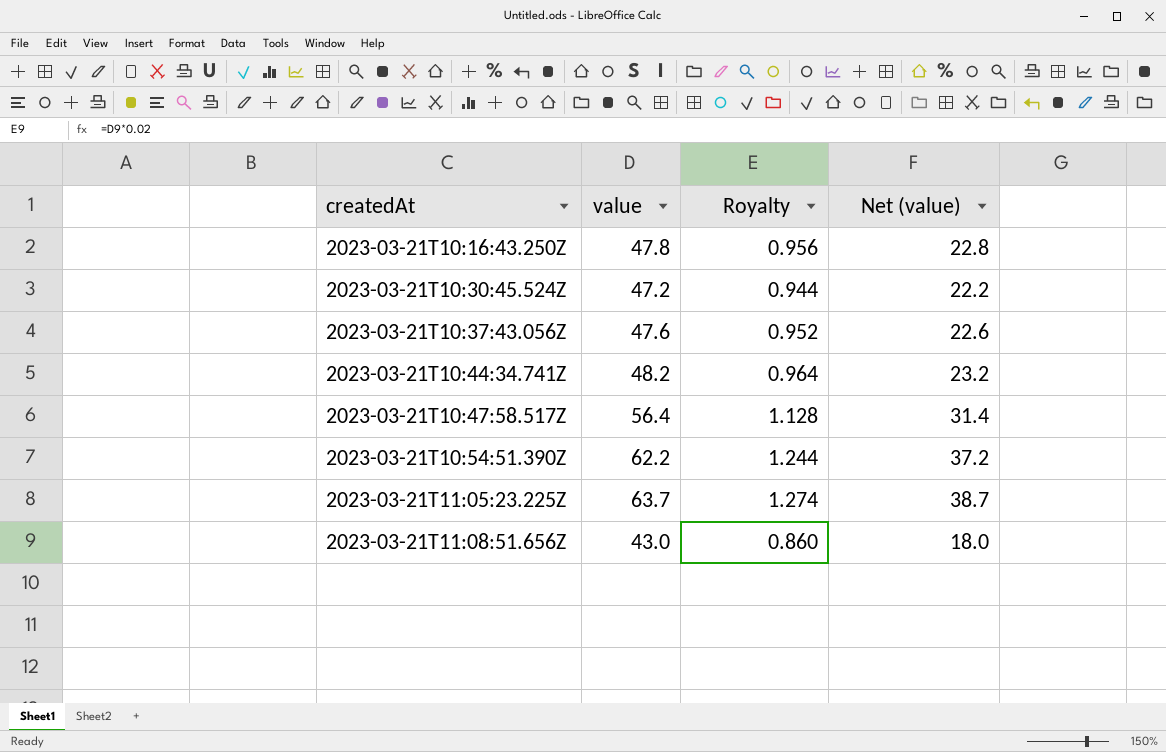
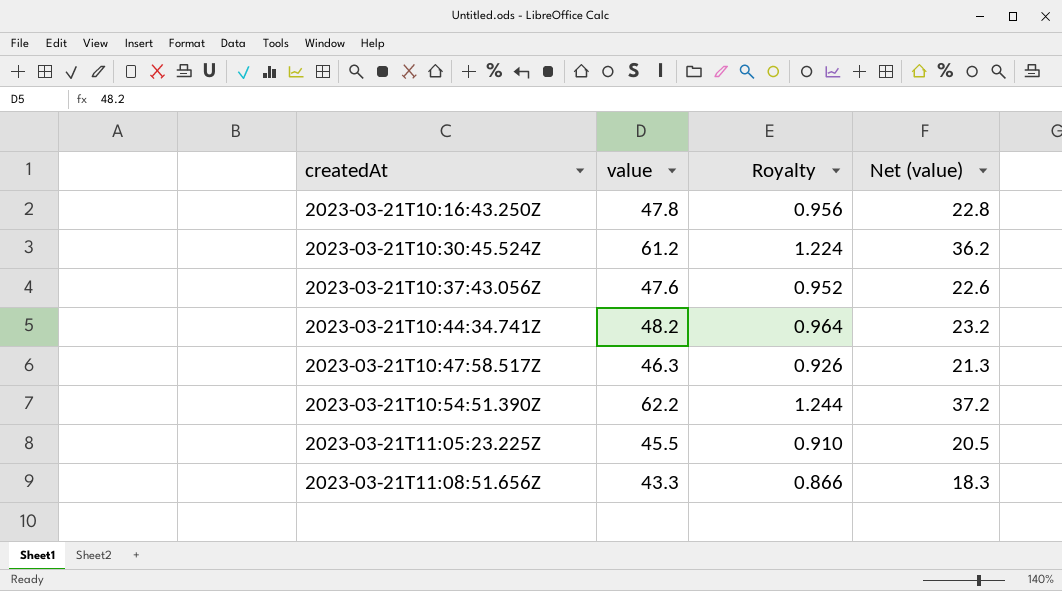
2023-03-21T10:30:45.524Z | value: 47.2 -> 61.2
2023-03-21T10:30:45.524Z | Royalty: 0.944 -> 1.224
2023-03-21T10:30:45.524Z | Net (value): 22.2 -> 36.2
2023-03-21T10:47:58.517Z | value: 56.4 -> 46.3
2023-03-21T10:47:58.517Z | Royalty: 1.128 -> 0.926
2023-03-21T10:47:58.517Z | Net (value): 31.4 -> 21.3
2023-03-21T11:05:23.225Z | value: 63.7 -> 45.5
2023-03-21T11:05:23.225Z | Royalty: 1.274 -> 0.910
2023-03-21T11:05:23.225Z | Net (value): 38.7 -> 20.5
2023-03-21T11:08:51.656Z | value: 43.0 -> 43.3
2023-03-21T11:08:51.656Z | Royalty: 0.860 -> 0.866
2023-03-21T11:08:51.656Z | Net (value): 18.0 -> 18.3

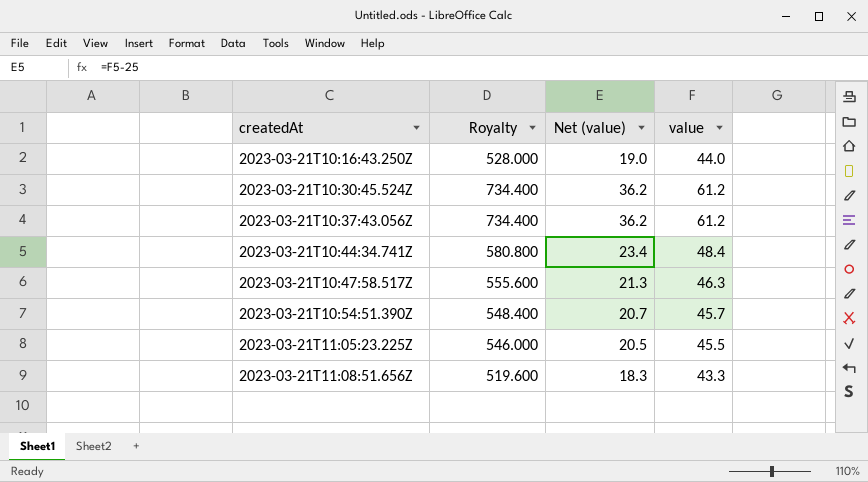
column Royalty | formula: [value] * 0.02 -> [value] * 12
column value | position: 2 -> 4
2023-03-21T10:16:43.250Z | Net (value): 22.8 -> 19.0
2023-03-21T10:16:43.250Z | value: 47.8 -> 44.0
2023-03-21T10:37:43.056Z | Net (value): 22.6 -> 36.2
2023-03-21T10:37:43.056Z | value: 47.6 -> 61.2
2023-03-21T10:44:34.741Z | Net (value): 23.2 -> 23.4
2023-03-21T10:44:34.741Z | value: 48.2 -> 48.4
2023-03-21T10:54:51.390Z | Net (value): 37.2 -> 20.7
2023-03-21T10:54:51.390Z | value: 62.2 -> 45.7

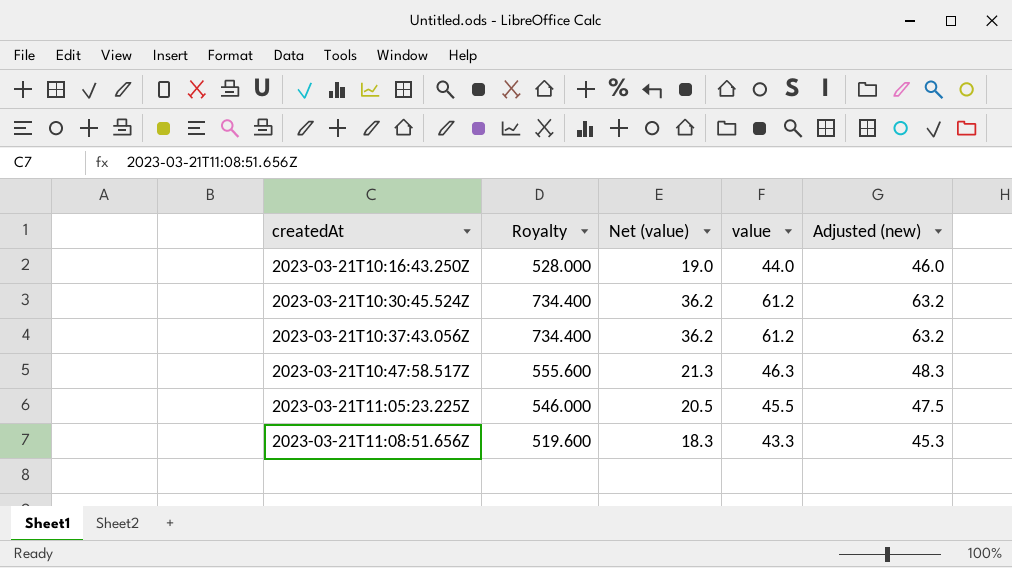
column Adjusted (new) | formula: none -> [value] + 2
row 2023-03-21T10:44:34.741Z: 580.800 | 23.4 | 48.4 -> none
row 2023-03-21T10:54:51.390Z: 548.400 | 20.7 | 45.7 -> none

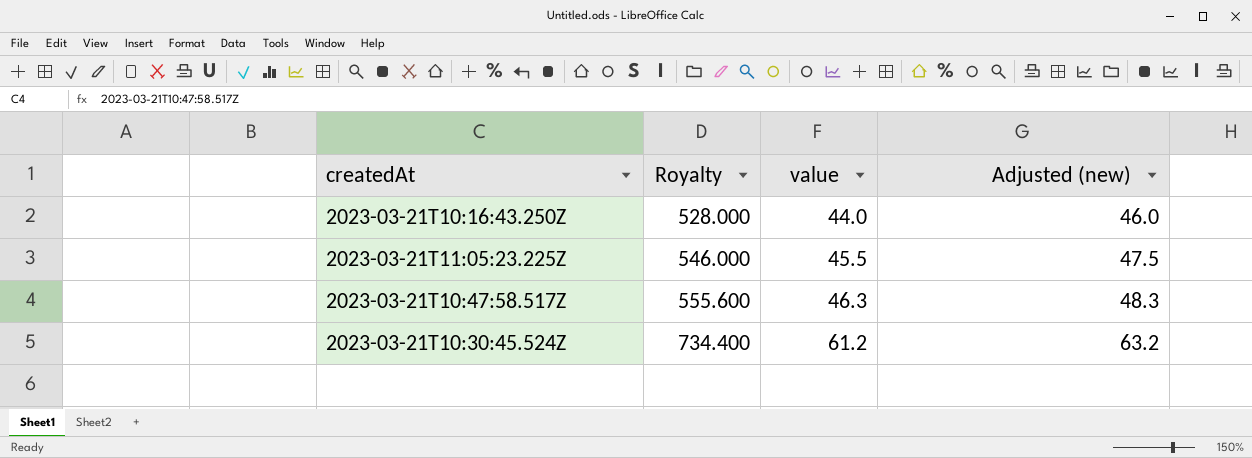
row order: createdAt ascending -> Royalty ascending
column Net (value) | formula: [value] - 25 -> none
row 2023-03-21T10:37:43.056Z: 734.400 | 36.2 | 61.2 | 63.2 -> none
row 2023-03-21T11:08:51.656Z: 519.600 | 18.3 | 43.3 | 45.3 -> none

